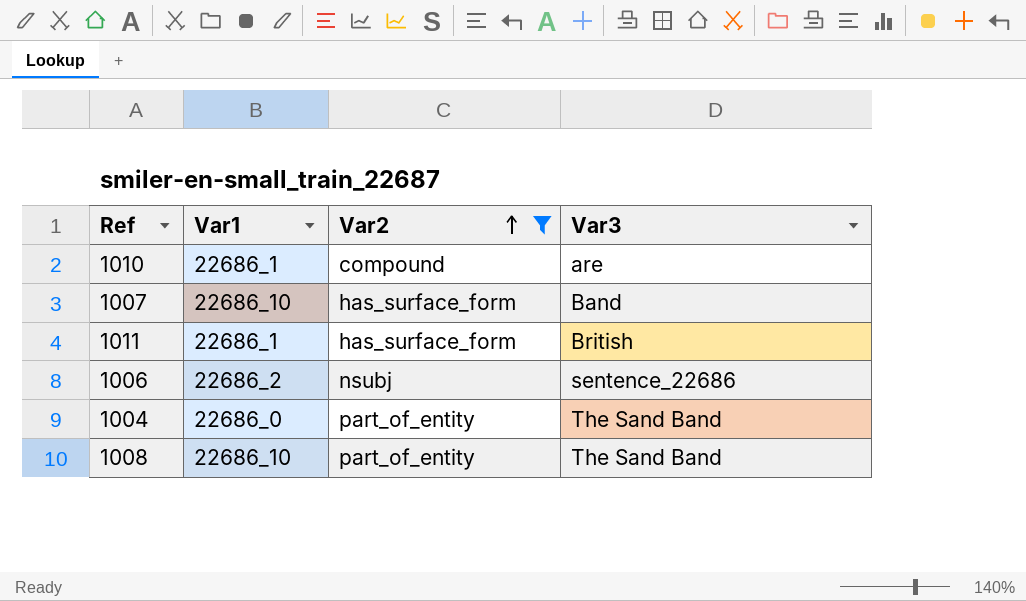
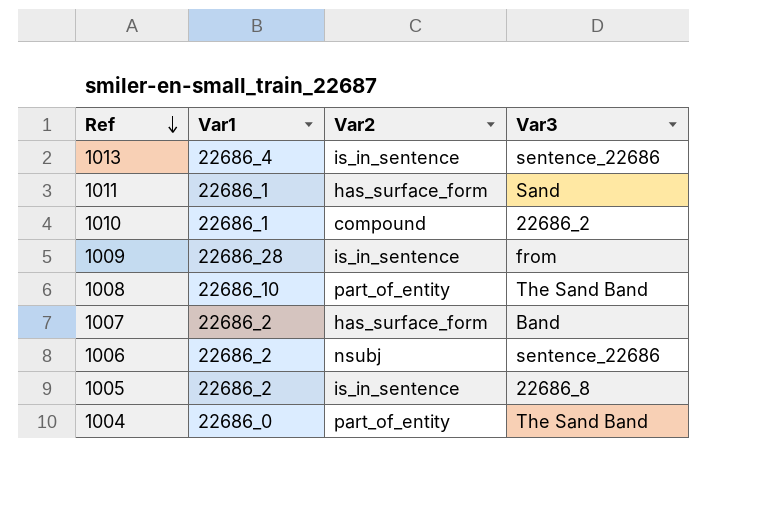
filter: Var2 != is_in_sentence -> none
row order: Var2 ascending -> Ref descending
1011 | Var3: British -> Sand
1010 | Var3: are -> 22686_2
1007 | Var1: 22686_10 -> 22686_2

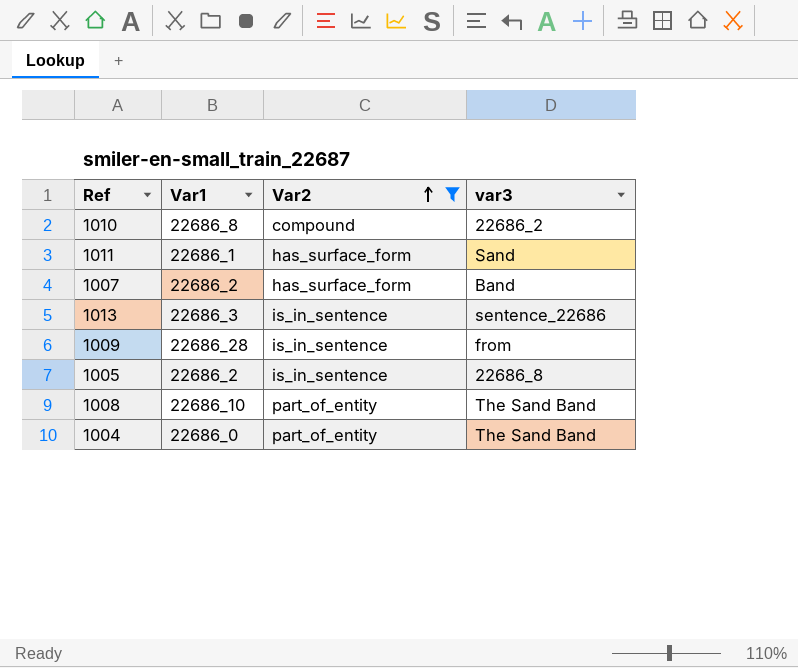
filter: none -> Var2 != nsubj
row order: Ref descending -> Var2 ascending
column name: Var3 -> var3
1010 | Var1: 22686_1 -> 22686_8
1013 | Var1: 22686_4 -> 22686_3

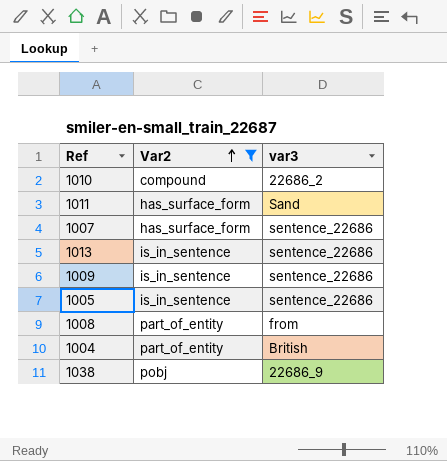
column Var1 | position: 2 -> none
1007 | var3: Band -> sentence_22686
1009 | var3: from -> sentence_22686
1005 | var3: 22686_8 -> sentence_22686
1008 | var3: The Sand Band -> from
1004 | var3: The Sand Band -> British
row 1038: none -> pobj | 22686_9

